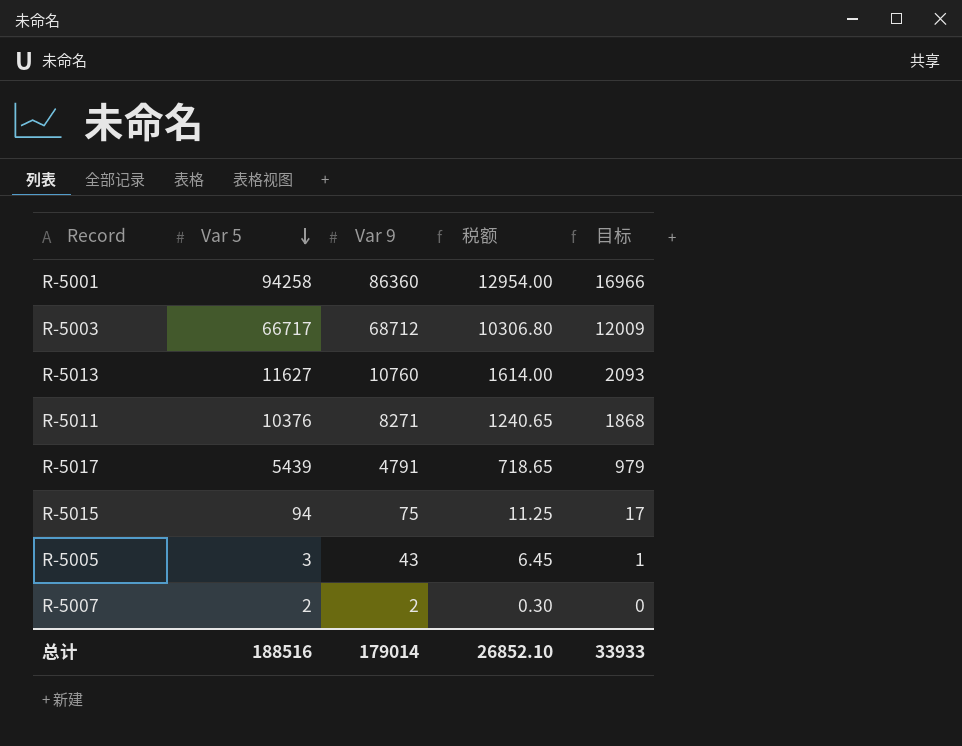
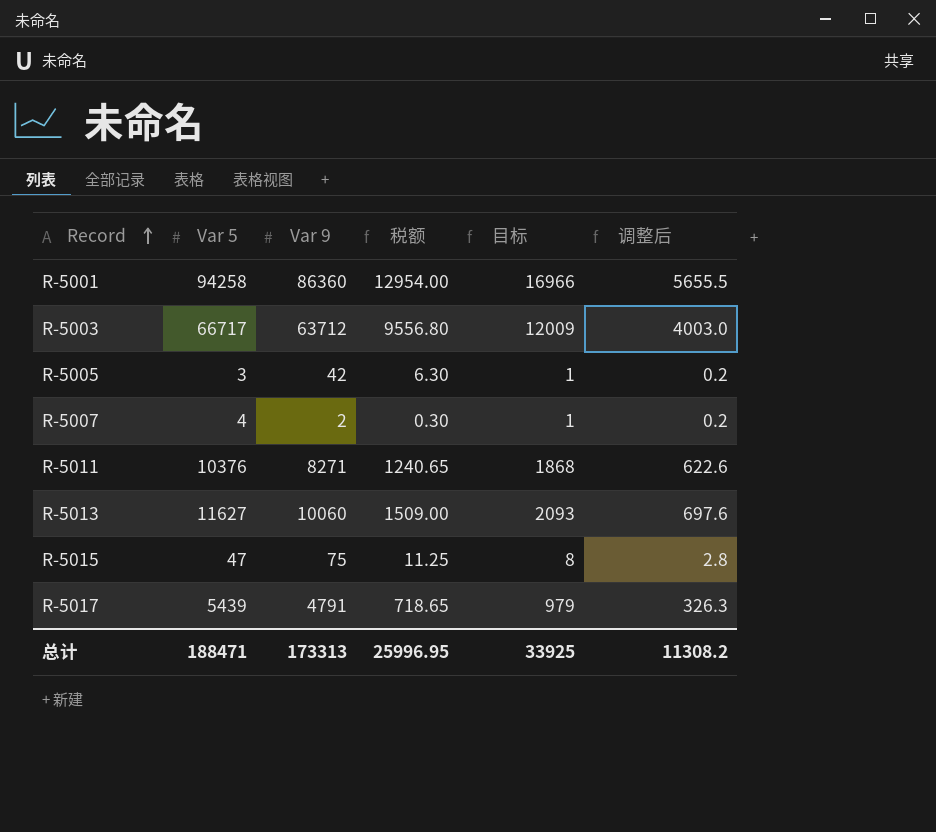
row order: Var 5 descending -> Record ascending
column 调整后 | formula: none -> [Var 5] * 0.06
R-5003 | Var 9: 68712 -> 63712
R-5003 | 税额: 10306.80 -> 9556.80
R-5005 | Var 9: 43 -> 42
R-5005 | 税额: 6.45 -> 6.30
R-5007 | Var 5: 2 -> 4
R-5007 | 目标: 0 -> 1
R-5013 | Var 9: 10760 -> 10060
R-5013 | 税额: 1614.00 -> 1509.00
R-5015 | Var 5: 94 -> 47
R-5015 | 目标: 17 -> 8
总计 | Var 5: 188516 -> 188471
总计 | Var 9: 179014 -> 173313
总计 | 税额: 26852.10 -> 25996.95
总计 | 目标: 33933 -> 33925

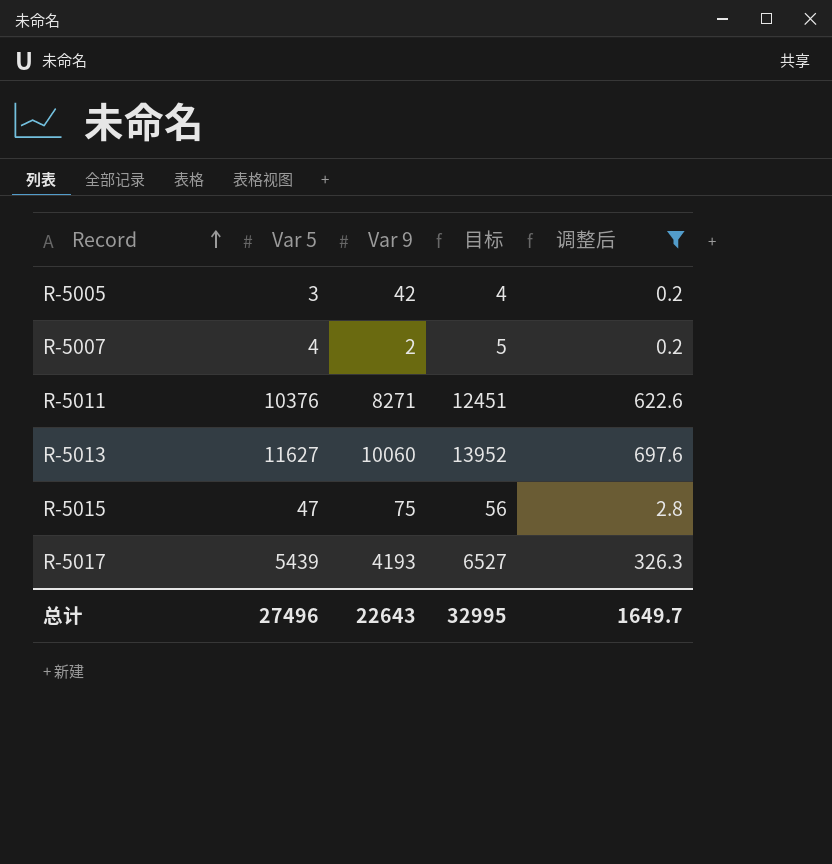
filter: none -> 调整后 <= 697.6
column 税额 | formula: [Var 9] * 0.15 -> none
column 目标 | formula: [Var 5] * 0.18 -> [Var 5] * 1.2
R-5017 | Var 9: 4791 -> 4193
总计 | Var 5: 188471 -> 27496
总计 | Var 9: 173313 -> 22643
总计 | 目标: 33925 -> 32995
总计 | 调整后: 11308.2 -> 1649.7

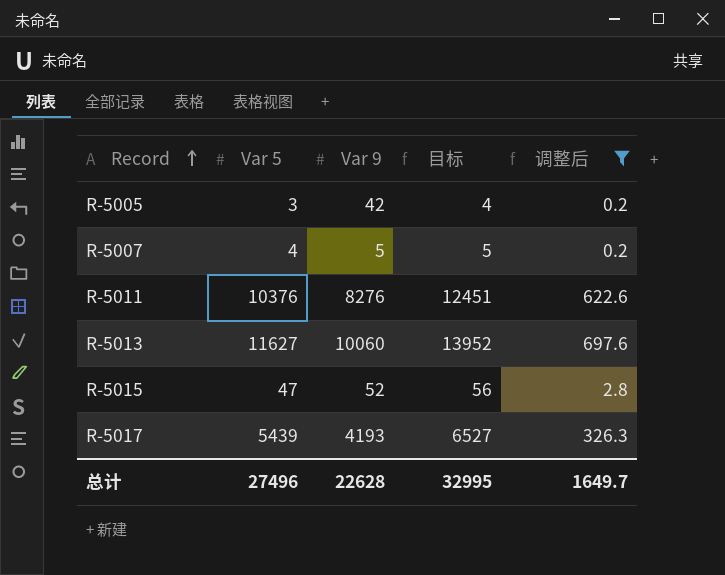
R-5007 | Var 9: 2 -> 5
R-5011 | Var 9: 8271 -> 8276
R-5015 | Var 9: 75 -> 52
总计 | Var 9: 22643 -> 22628

